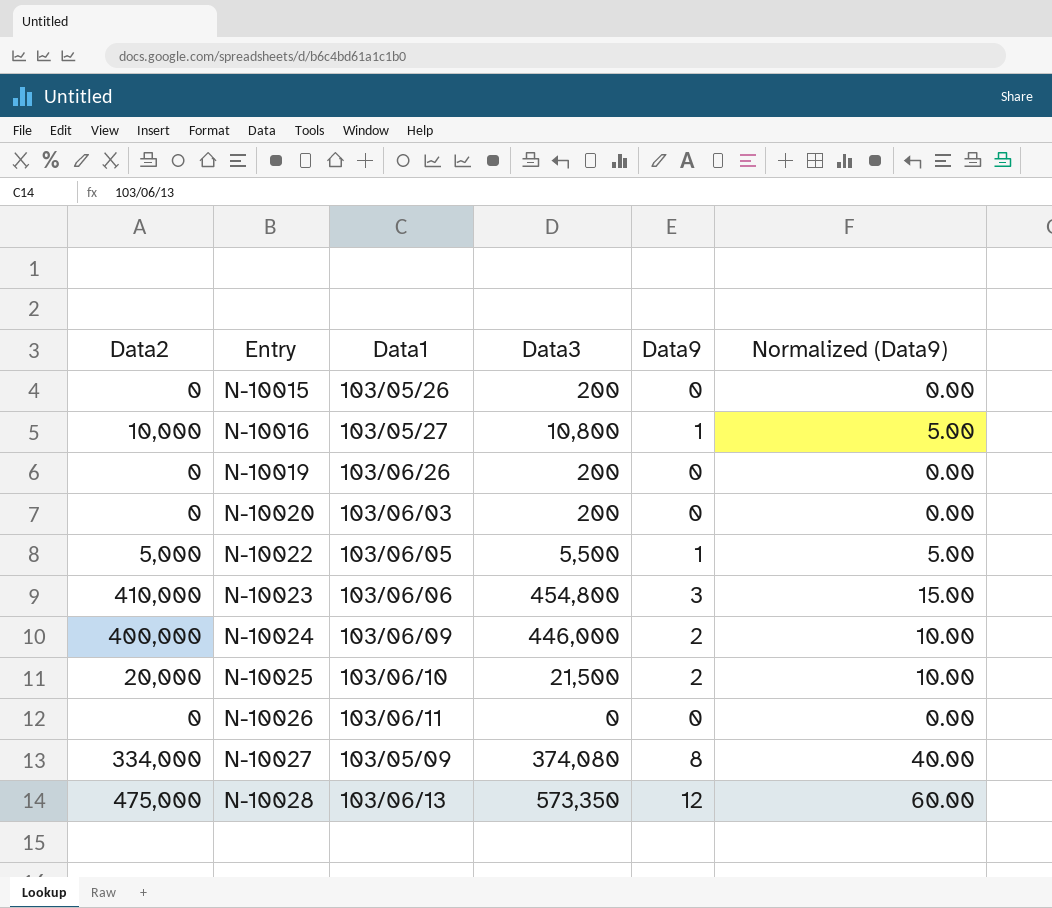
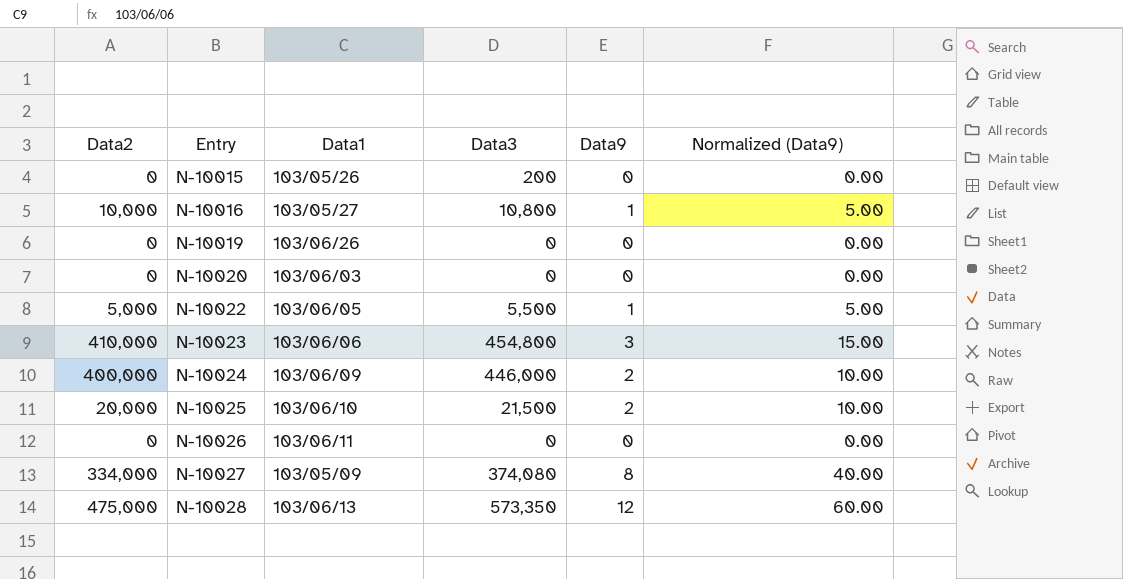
N-10019 | Data3: 200 -> 0
N-10020 | Data3: 200 -> 0

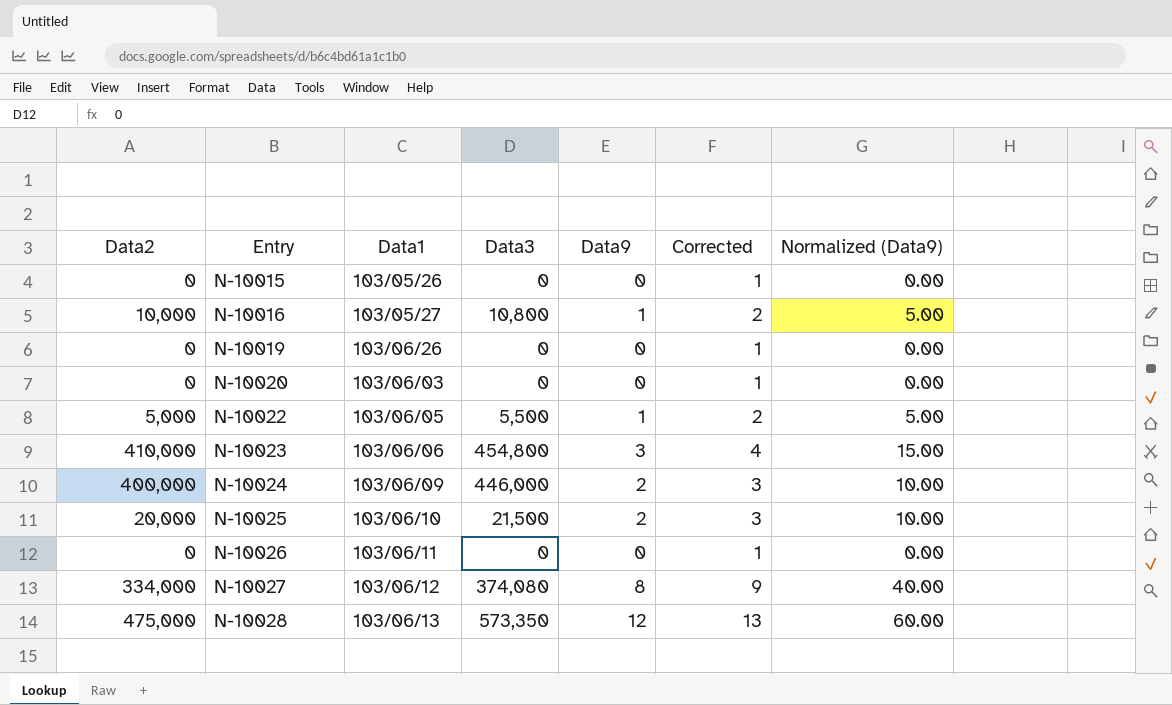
column Corrected | formula: none -> [Data9] + 1
N-10015 | Data3: 200 -> 0
N-10027 | Data1: 103/05/09 -> 103/06/12

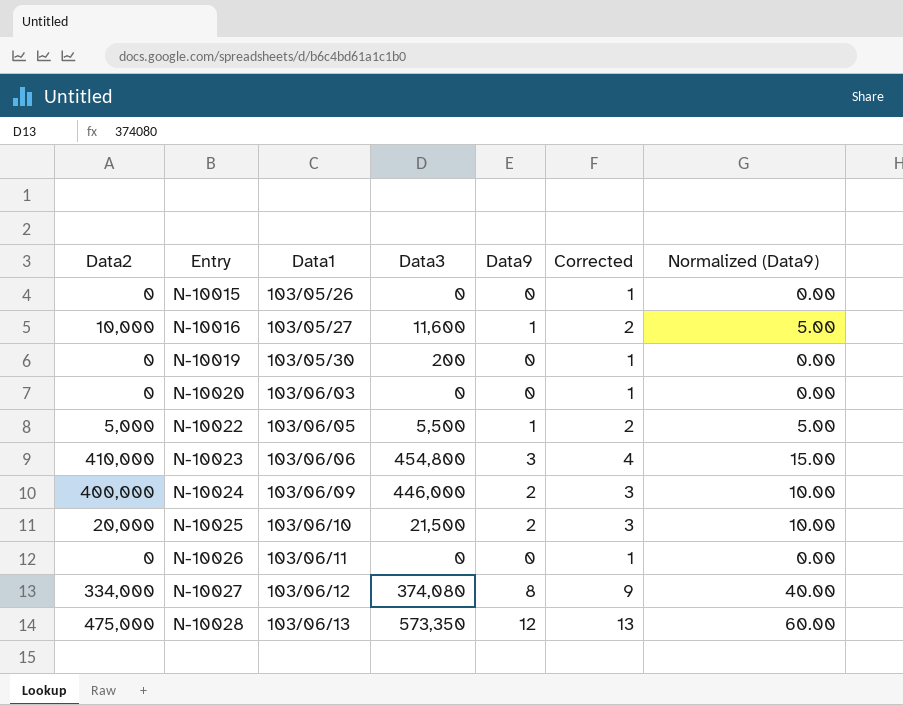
N-10016 | Data3: 10,800 -> 11,600
N-10019 | Data1: 103/06/26 -> 103/05/30
N-10019 | Data3: 0 -> 200

